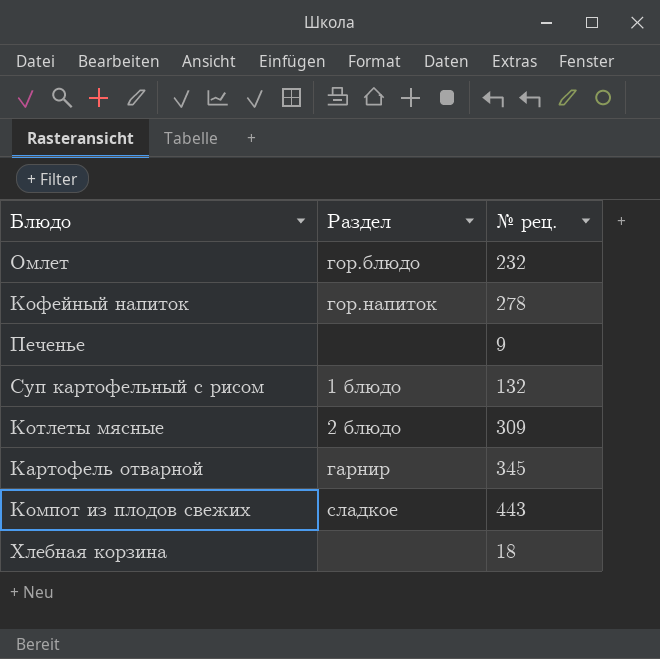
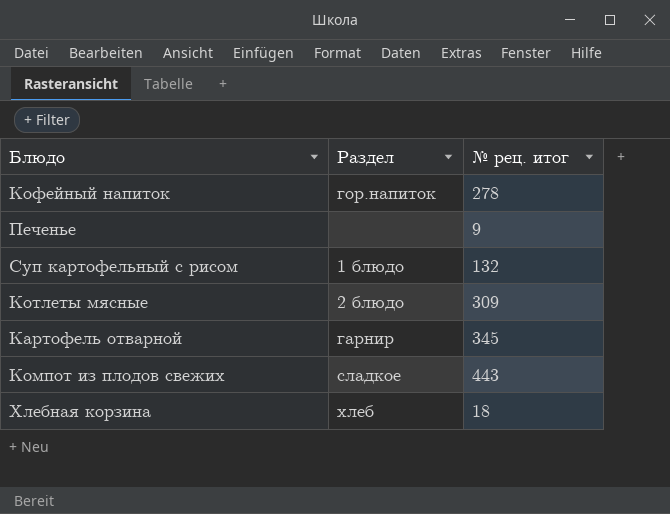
column name: № рец. -> № рец. итог
row Омлет: гор.блюдо | 232 -> none
Хлебная корзина | Раздел: none -> хлеб

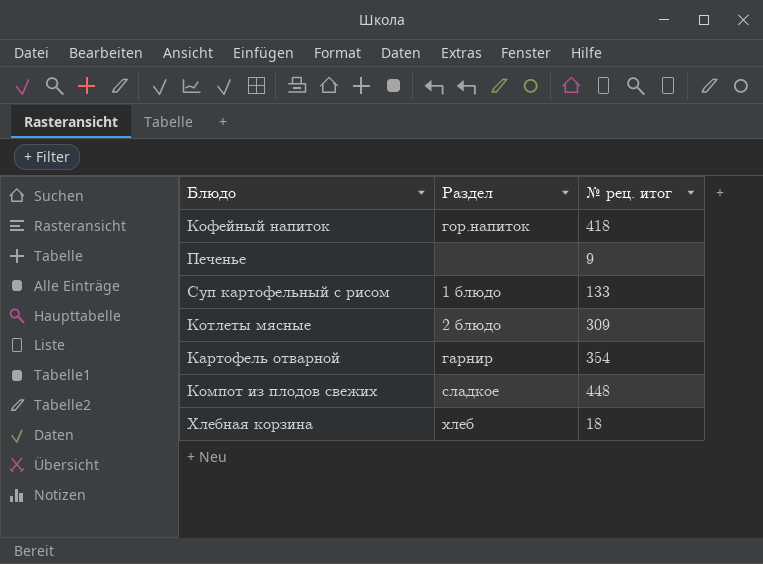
Кофейный напиток | № рец. итог: 278 -> 418
Суп картофельный с рисом | № рец. итог: 132 -> 133
Картофель отварной | № рец. итог: 345 -> 354
Компот из плодов свежих | № рец. итог: 443 -> 448

